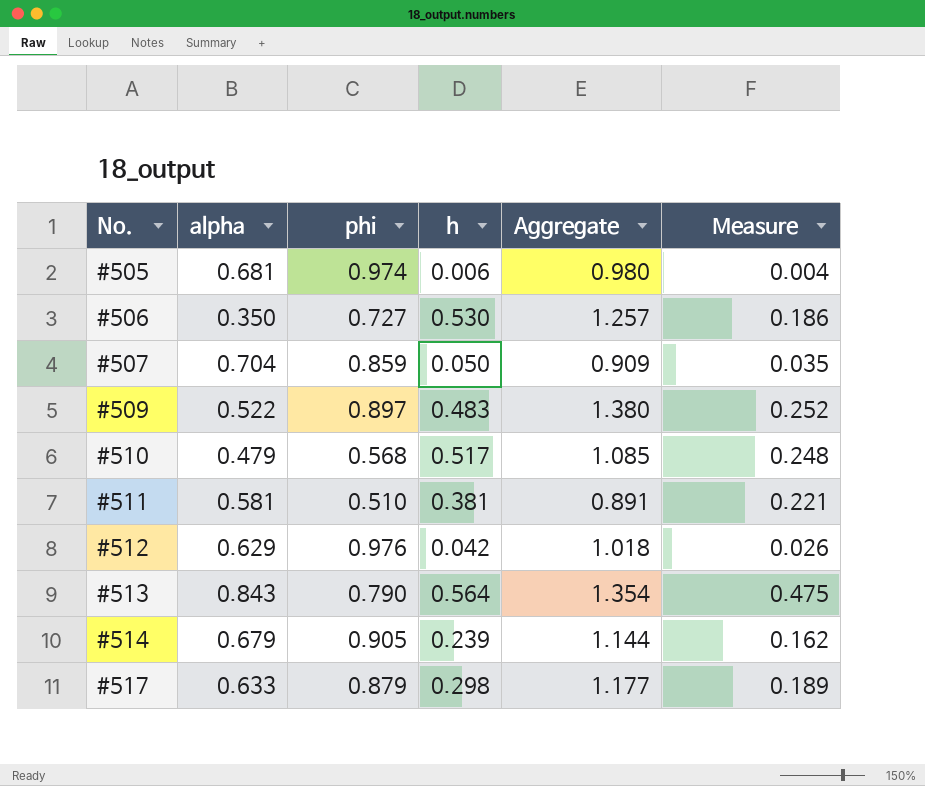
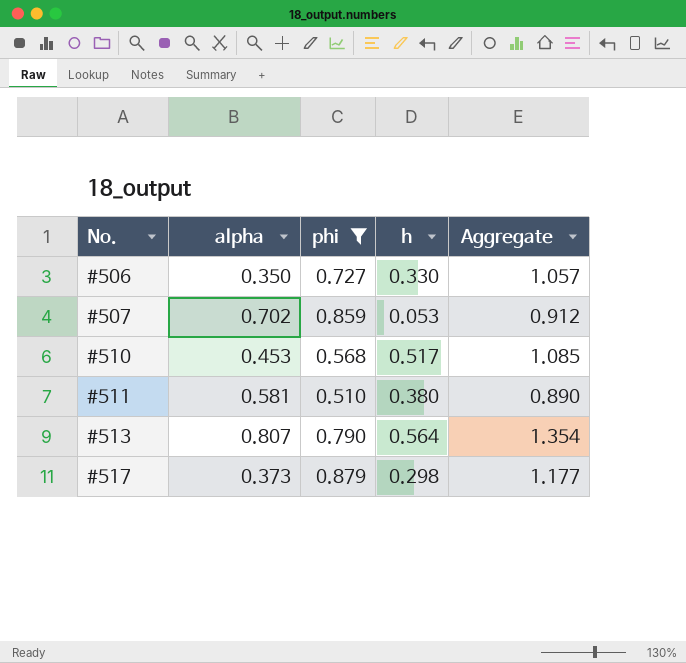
filter: none -> phi <= 0.879
column Measure | formula: [alpha] * [h] -> none
#506 | h: 0.530 -> 0.330
#506 | Aggregate: 1.257 -> 1.057
#507 | alpha: 0.704 -> 0.702
#507 | h: 0.050 -> 0.053
#507 | Aggregate: 0.909 -> 0.912
#510 | alpha: 0.479 -> 0.453
#511 | h: 0.381 -> 0.380
#511 | Aggregate: 0.891 -> 0.890
#513 | alpha: 0.843 -> 0.807
#517 | alpha: 0.633 -> 0.373

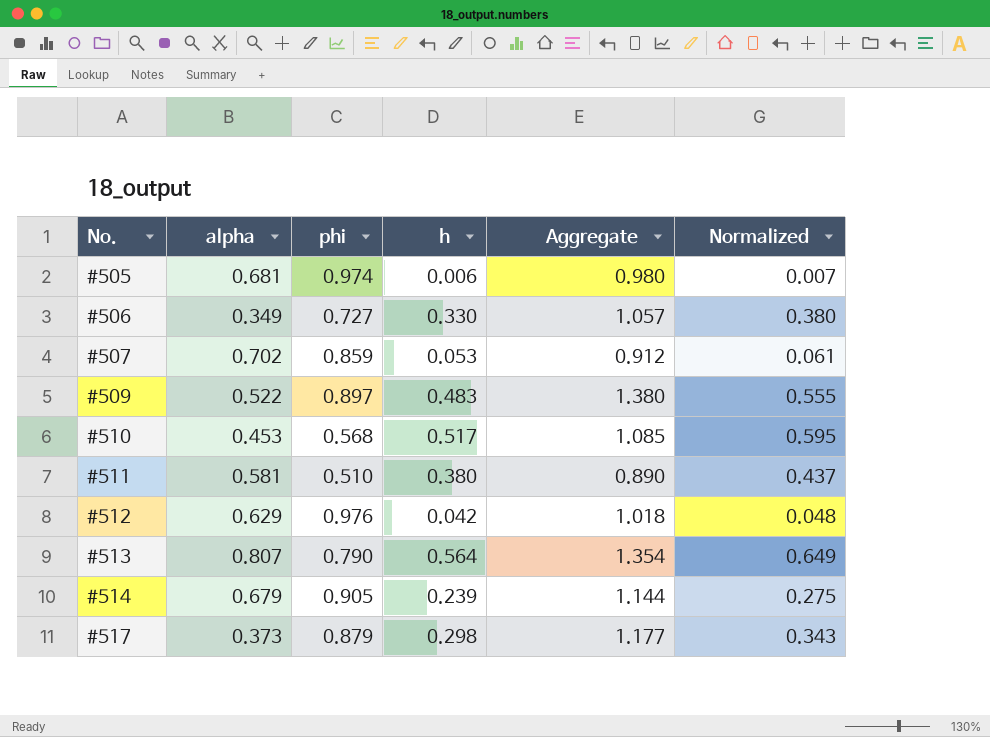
filter: phi <= 0.879 -> none
column Normalized | formula: none -> [h] * 1.15
#506 | alpha: 0.350 -> 0.349

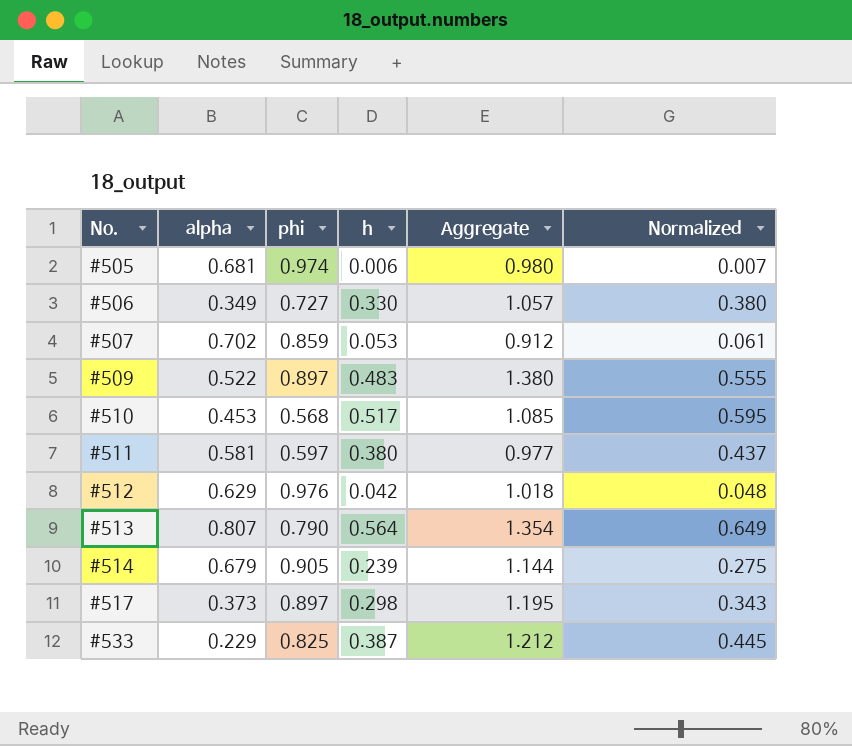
#511 | phi: 0.510 -> 0.597
#511 | Aggregate: 0.890 -> 0.977
#517 | phi: 0.879 -> 0.897
#517 | Aggregate: 1.177 -> 1.195
row #533: none -> 0.229 | 0.825 | 0.387 | 1.212 | 0.445

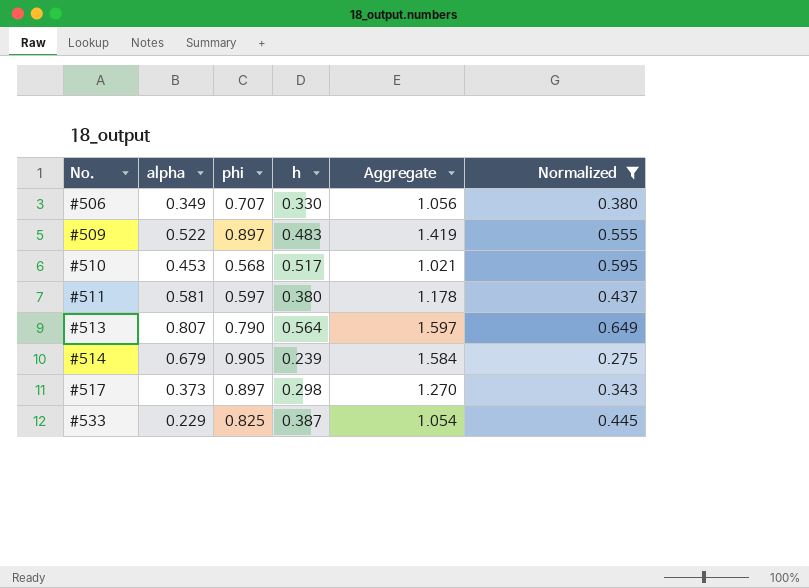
filter: none -> Normalized >= 0.275
column Aggregate | formula: [phi] + [h] -> [alpha] + [phi]
#506 | phi: 0.727 -> 0.707

